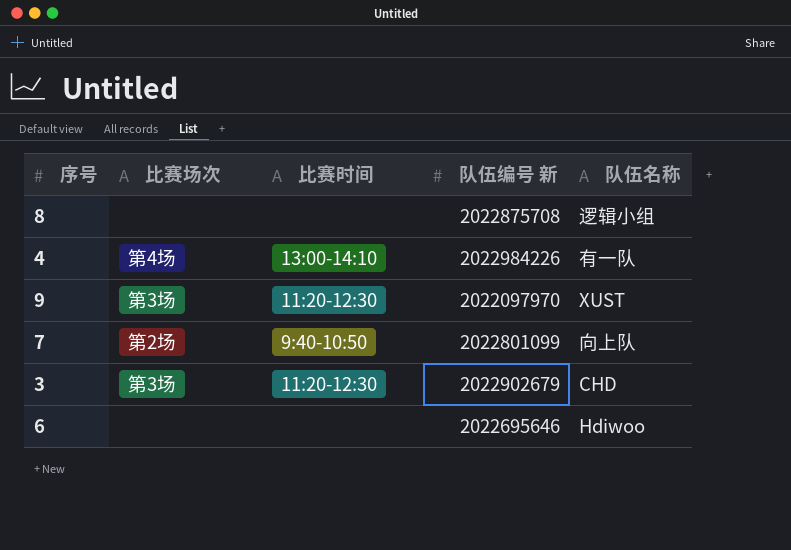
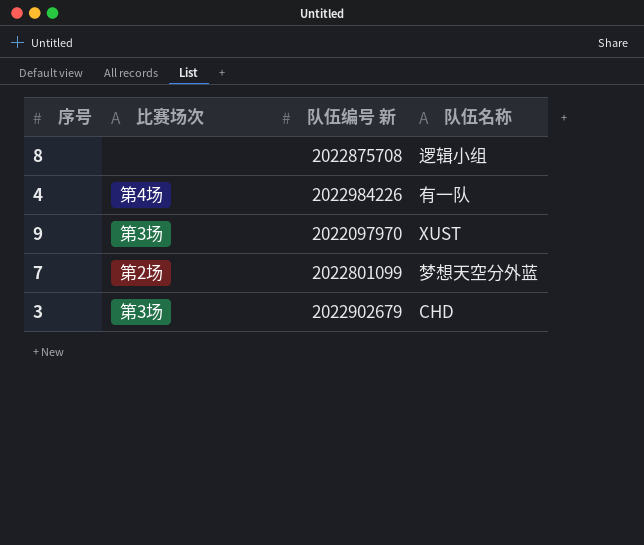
column 比赛时间 | position: 3 -> none
row 6: none | none | 2022695646 | Hdiwoo -> none
7 | 队伍名称: 向上队 -> 梦想天空分外蓝

